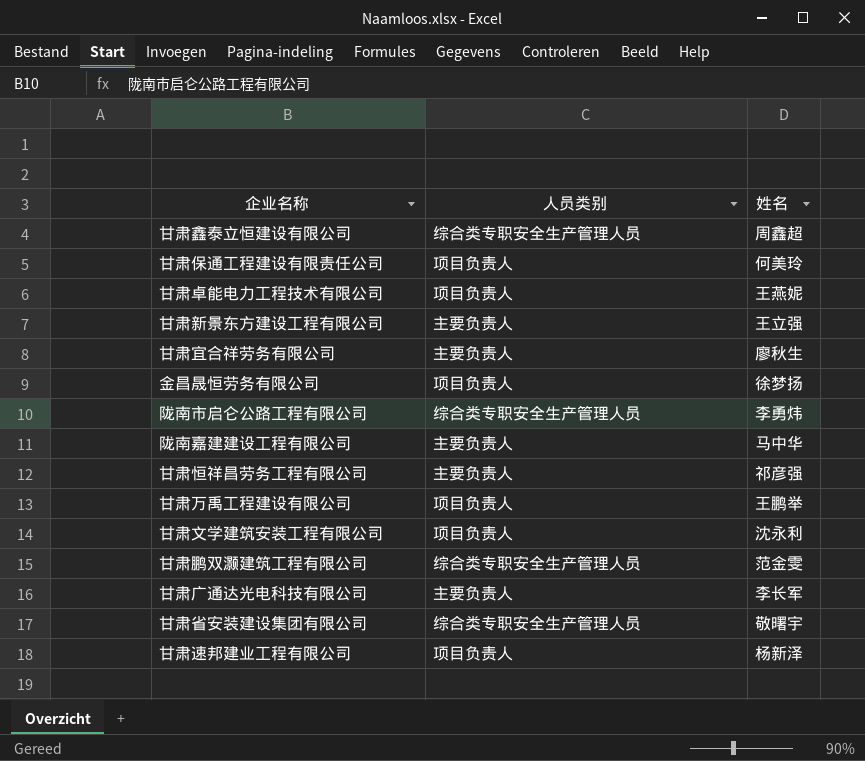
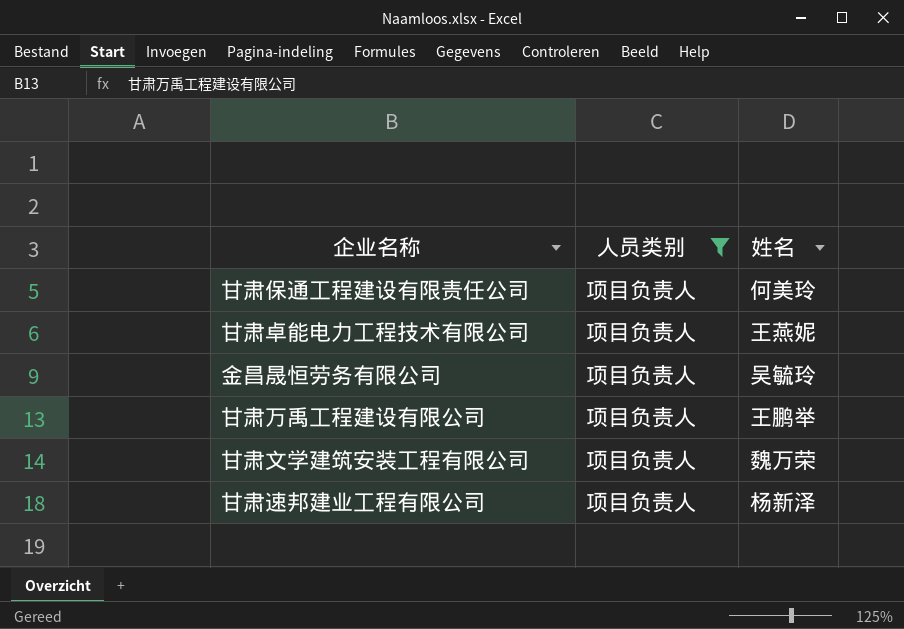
filter: none -> 人员类别 = 项目负责人
金昌晟恒劳务有限公司 | 姓名: 徐梦扬 -> 吴毓玲
甘肃文学建筑安装工程有限公司 | 姓名: 沈永利 -> 魏万荣

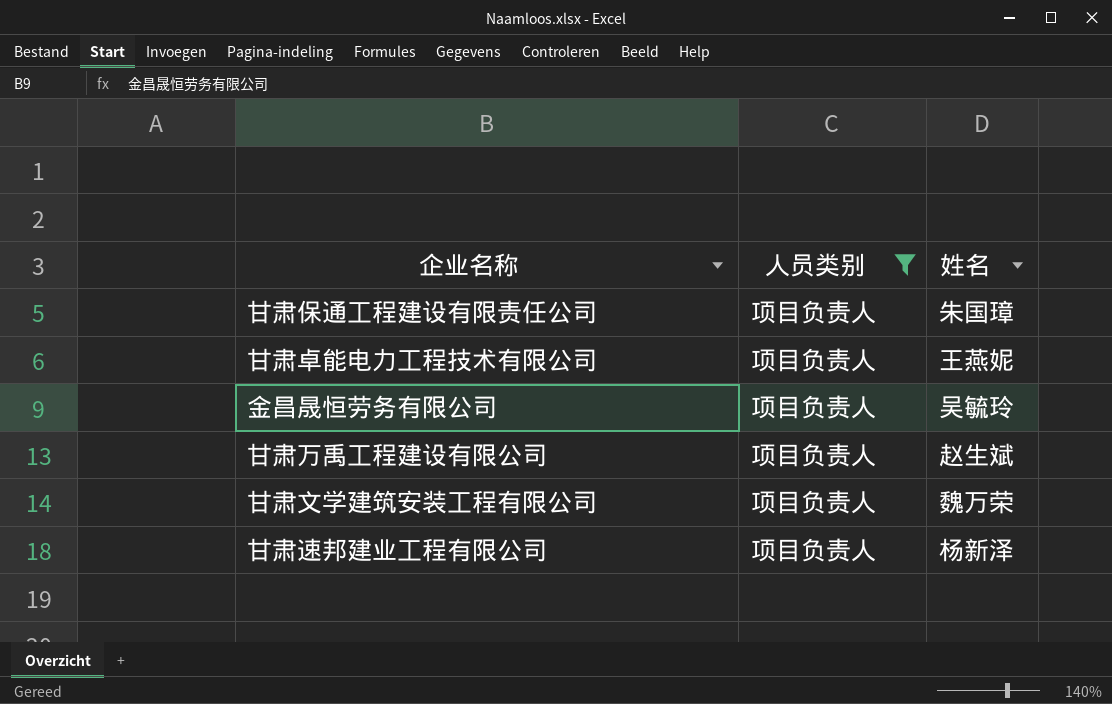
甘肃保通工程建设有限责任公司 | 姓名: 何美玲 -> 朱国璋
甘肃万禹工程建设有限公司 | 姓名: 王鹏举 -> 赵生斌

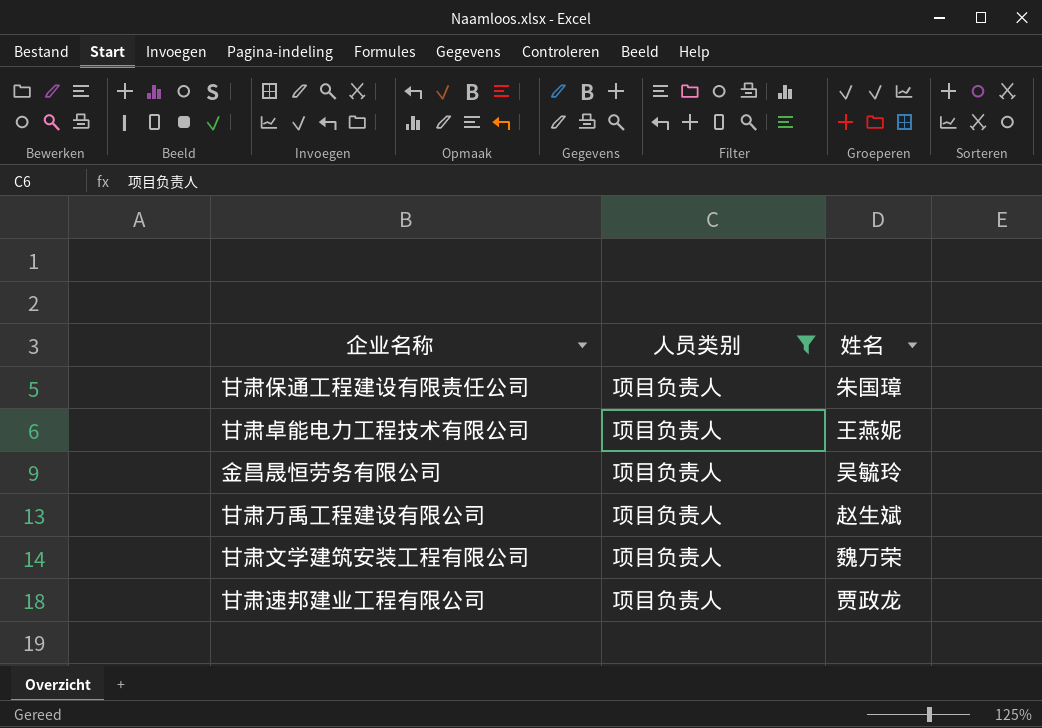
甘肃速邦建业工程有限公司 | 姓名: 杨新泽 -> 贾政龙

